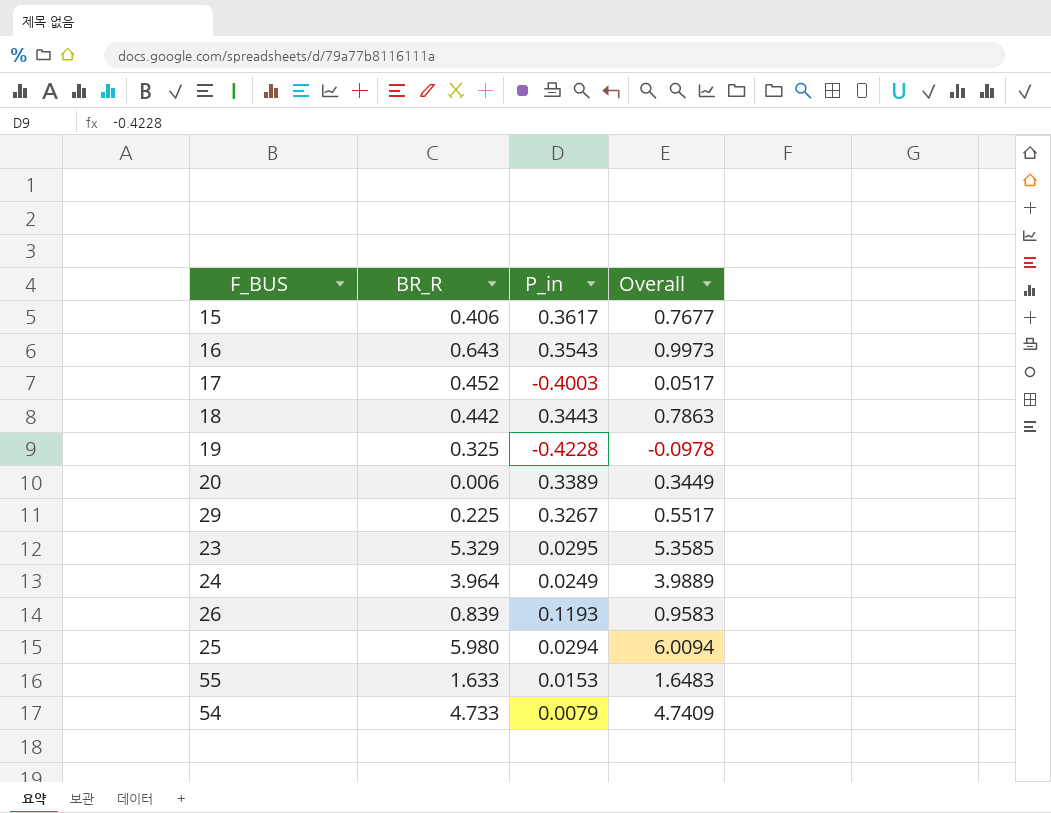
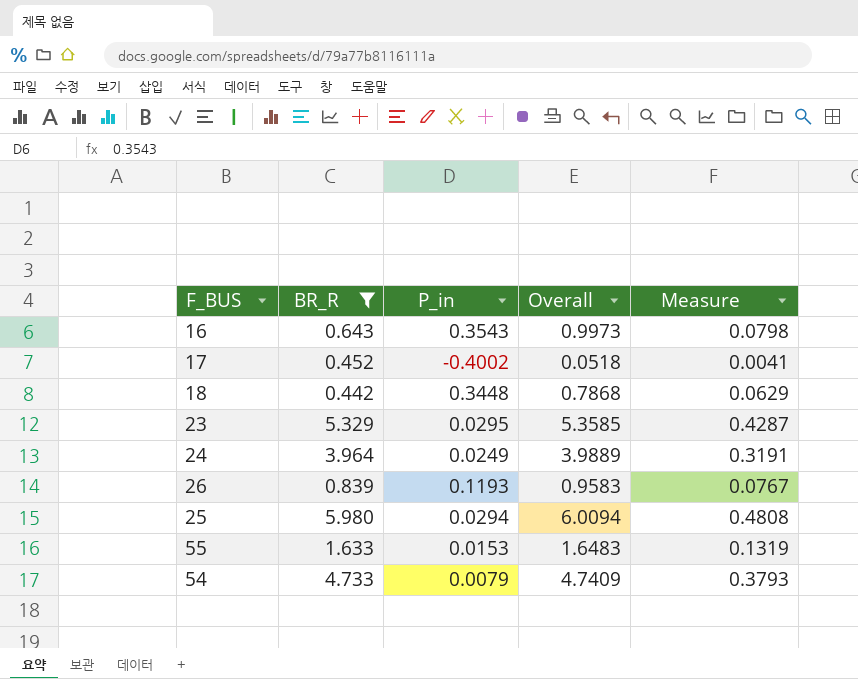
filter: none -> BR_R >= 0.442
column Measure | formula: none -> [Overall] * 0.08
17 | P_in: -0.4003 -> -0.4002
17 | Overall: 0.0517 -> 0.0518
18 | P_in: 0.3443 -> 0.3448
18 | Overall: 0.7863 -> 0.7868

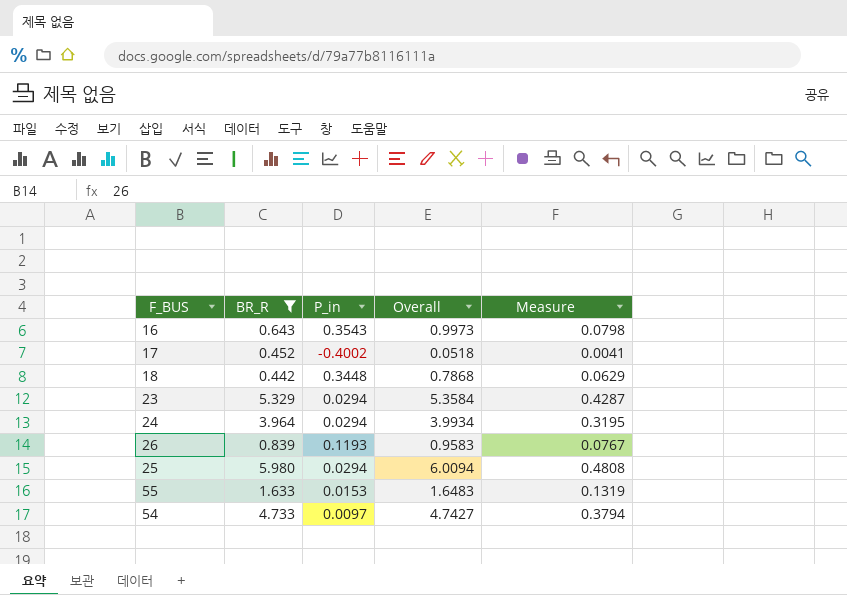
23 | P_in: 0.0295 -> 0.0294
23 | Overall: 5.3585 -> 5.3584
24 | P_in: 0.0249 -> 0.0294
24 | Overall: 3.9889 -> 3.9934
24 | Measure: 0.3191 -> 0.3195
54 | P_in: 0.0079 -> 0.0097
54 | Overall: 4.7409 -> 4.7427
54 | Measure: 0.3793 -> 0.3794

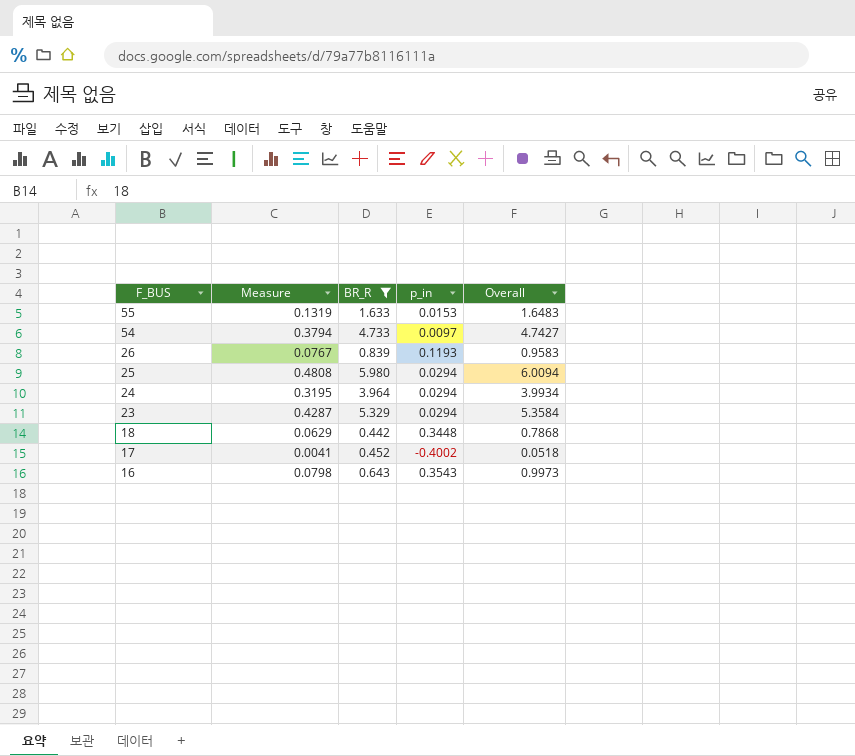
row order: none -> F_BUS descending
column Measure | position: 5 -> 2
column name: P_in -> p_in

